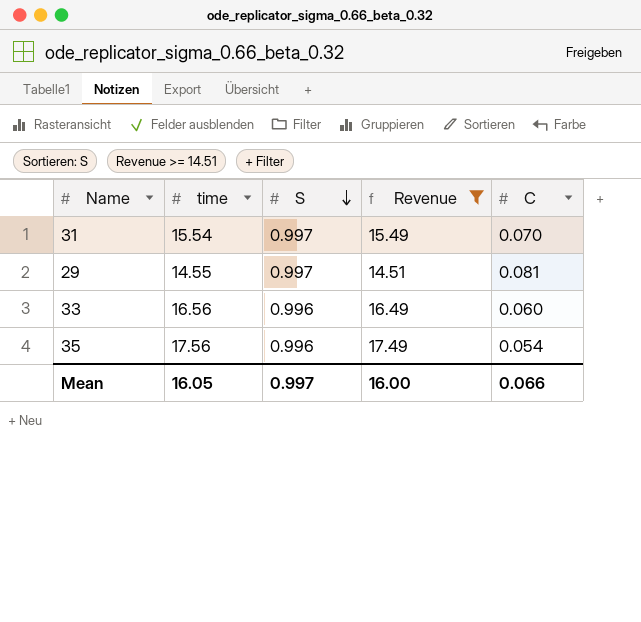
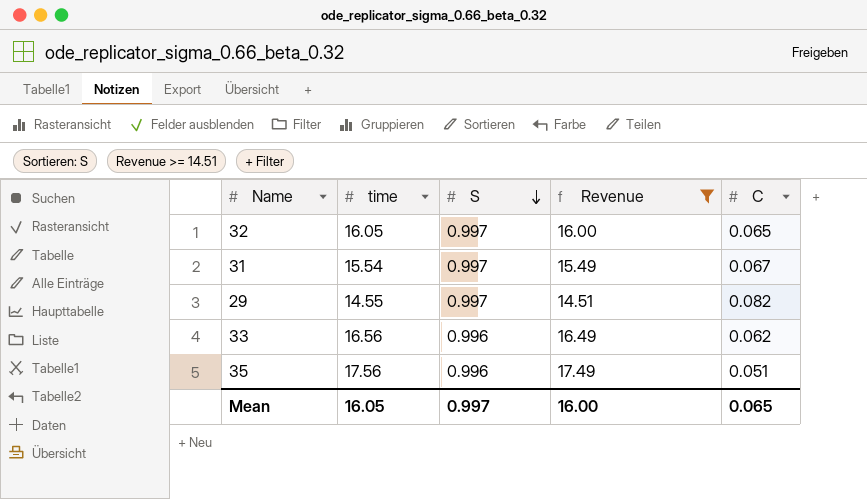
row 32: none -> 16.05 | 0.997 | 16.00 | 0.065
31 | C: 0.070 -> 0.067
29 | C: 0.081 -> 0.082
33 | C: 0.060 -> 0.062
35 | C: 0.054 -> 0.051
Mean | C: 0.066 -> 0.065

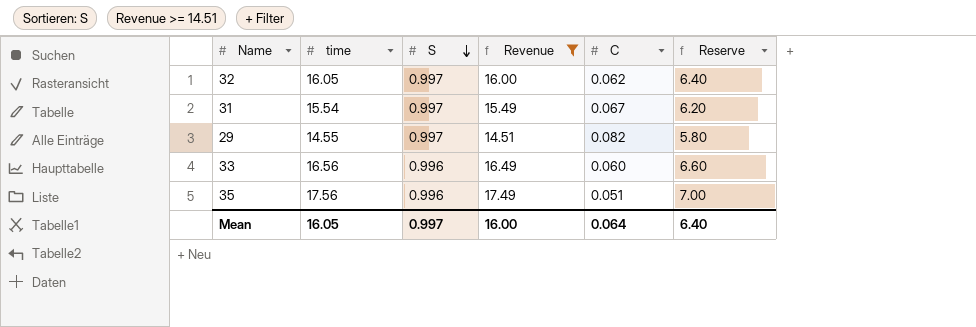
column Reserve | formula: none -> [Revenue] * 0.4
32 | C: 0.065 -> 0.062
33 | C: 0.062 -> 0.060
Mean | C: 0.065 -> 0.064

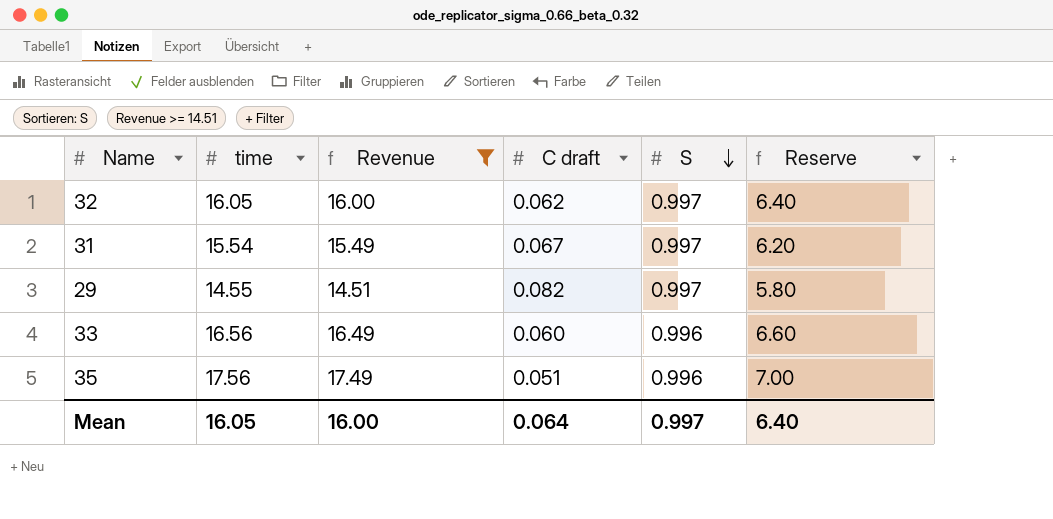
column name: C -> C draft
column S | position: 3 -> 5

